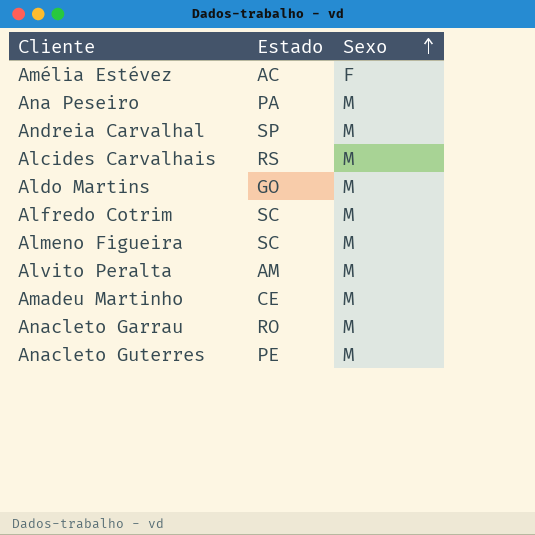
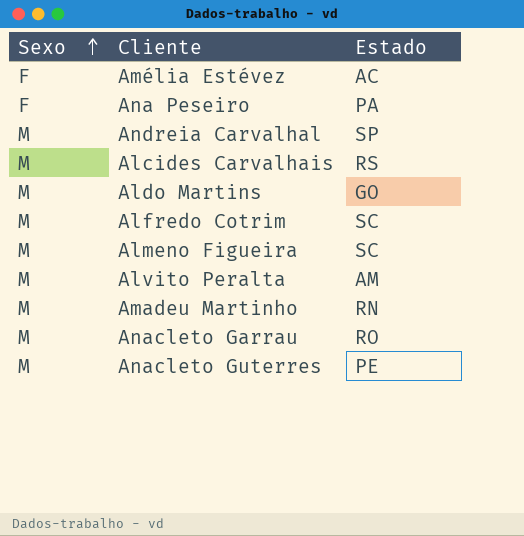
column Sexo | position: 3 -> 1
Ana Peseiro | Sexo: M -> F
Amadeu Martinho | Estado: CE -> RN

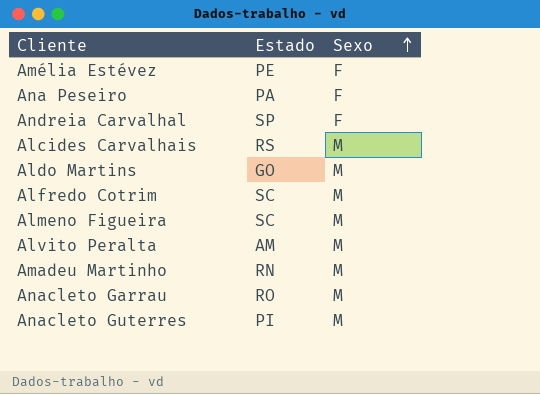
column Sexo | position: 1 -> 3
Amélia Estévez | Estado: AC -> PE
Andreia Carvalhal | Sexo: M -> F
Anacleto Guterres | Estado: PE -> PI

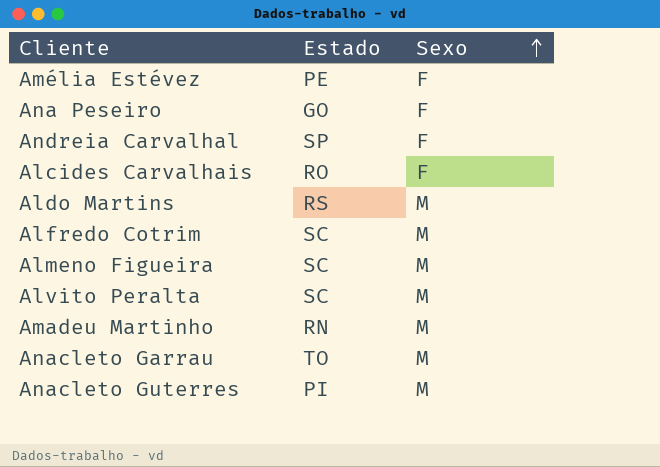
Ana Peseiro | Estado: PA -> GO
Alcides Carvalhais | Estado: RS -> RO
Alcides Carvalhais | Sexo: M -> F
Aldo Martins | Estado: GO -> RS
Alvito Peralta | Estado: AM -> SC
Anacleto Garrau | Estado: RO -> TO

